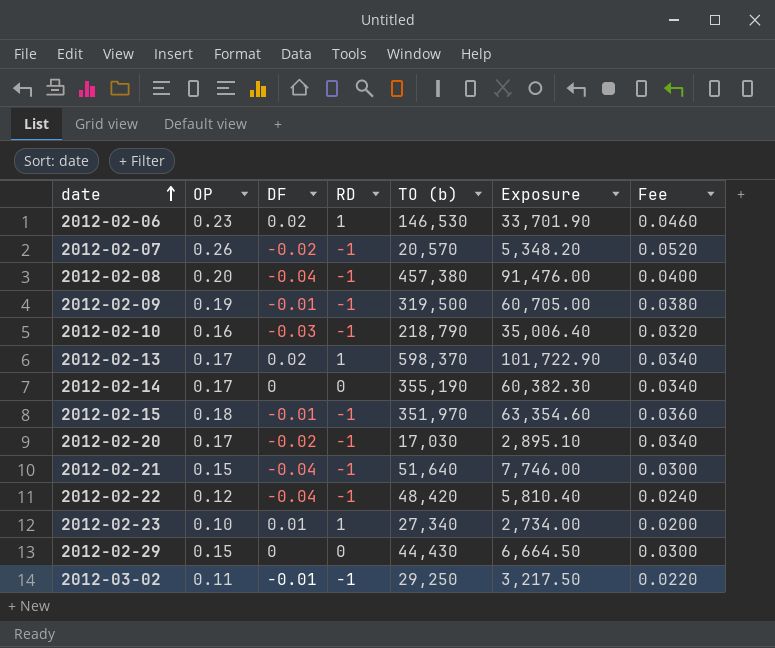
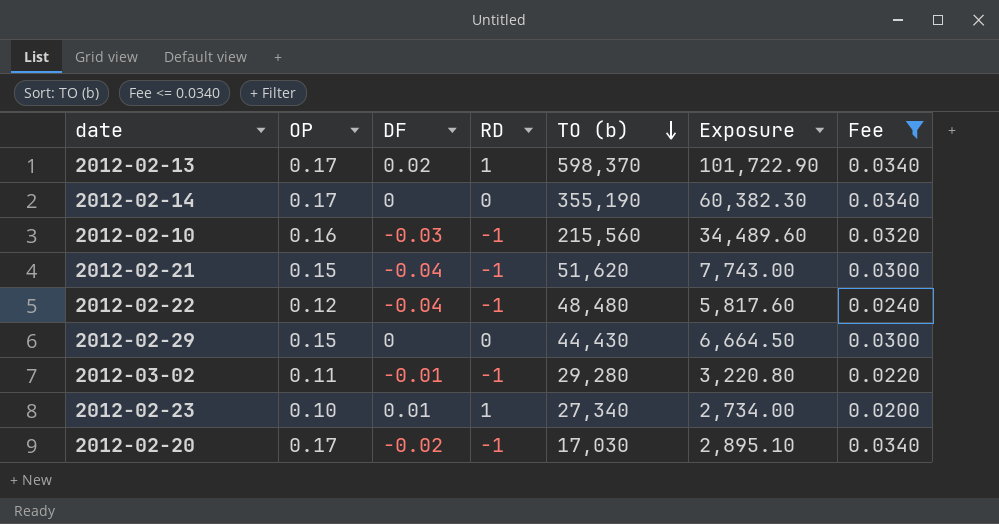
filter: none -> Fee <= 0.0340
row order: date ascending -> TO (b) descending
2012-02-10 | TO (b): 218,790 -> 215,560
2012-02-10 | Exposure: 35,006.40 -> 34,489.60
2012-02-21 | TO (b): 51,640 -> 51,620
2012-02-21 | Exposure: 7,746.00 -> 7,743.00
2012-02-22 | TO (b): 48,420 -> 48,480
2012-02-22 | Exposure: 5,810.40 -> 5,817.60
2012-03-02 | TO (b): 29,250 -> 29,280
2012-03-02 | Exposure: 3,217.50 -> 3,220.80

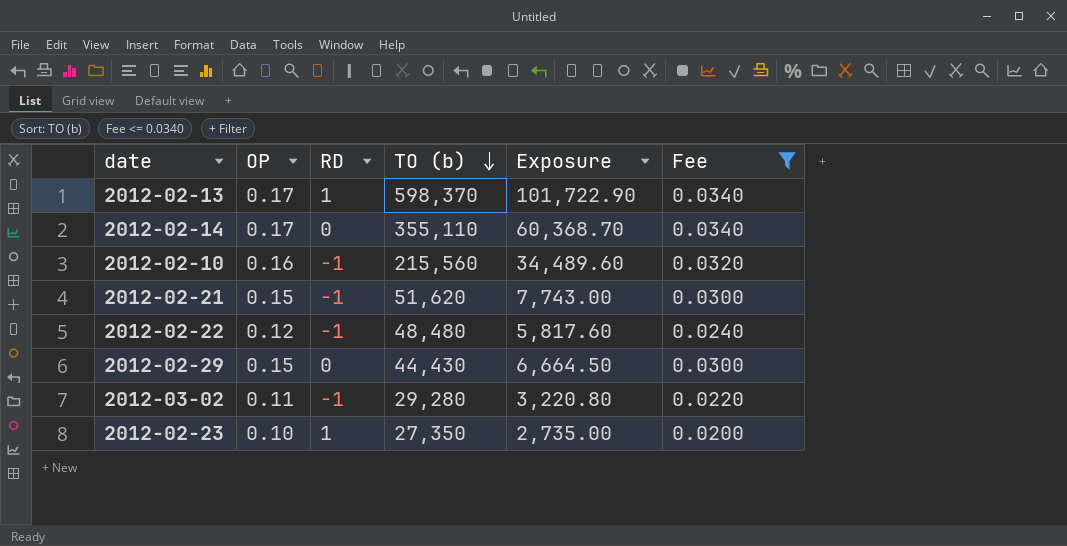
column DF | position: 3 -> none
row 2012-02-20: 0.17 | -0.02 | -1 | 17,030 | 2,895.10 | 0.0340 -> none
2012-02-14 | TO (b): 355,190 -> 355,110
2012-02-14 | Exposure: 60,382.30 -> 60,368.70
2012-02-23 | TO (b): 27,340 -> 27,350
2012-02-23 | Exposure: 2,734.00 -> 2,735.00

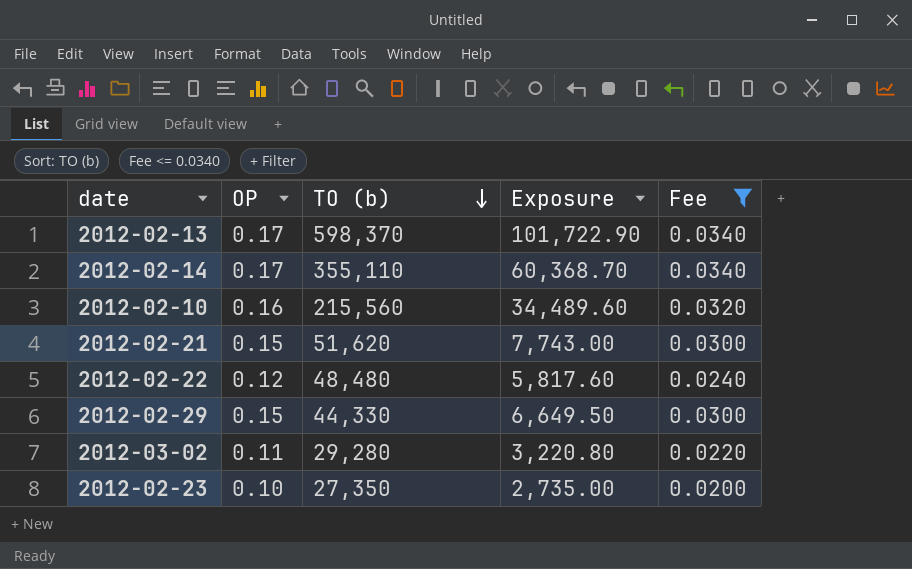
column RD | position: 3 -> none
2012-02-29 | TO (b): 44,430 -> 44,330
2012-02-29 | Exposure: 6,664.50 -> 6,649.50

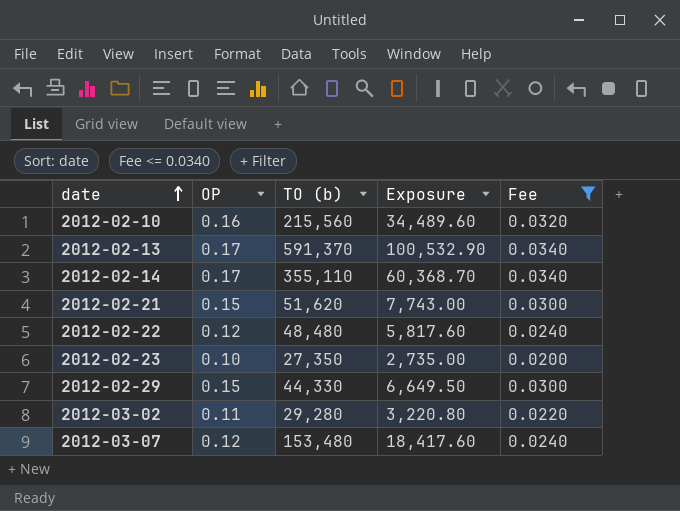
row order: TO (b) descending -> date ascending
2012-02-13 | TO (b): 598,370 -> 591,370
2012-02-13 | Exposure: 101,722.90 -> 100,532.90
row 2012-03-07: none -> 0.12 | 153,480 | 18,417.60 | 0.0240

